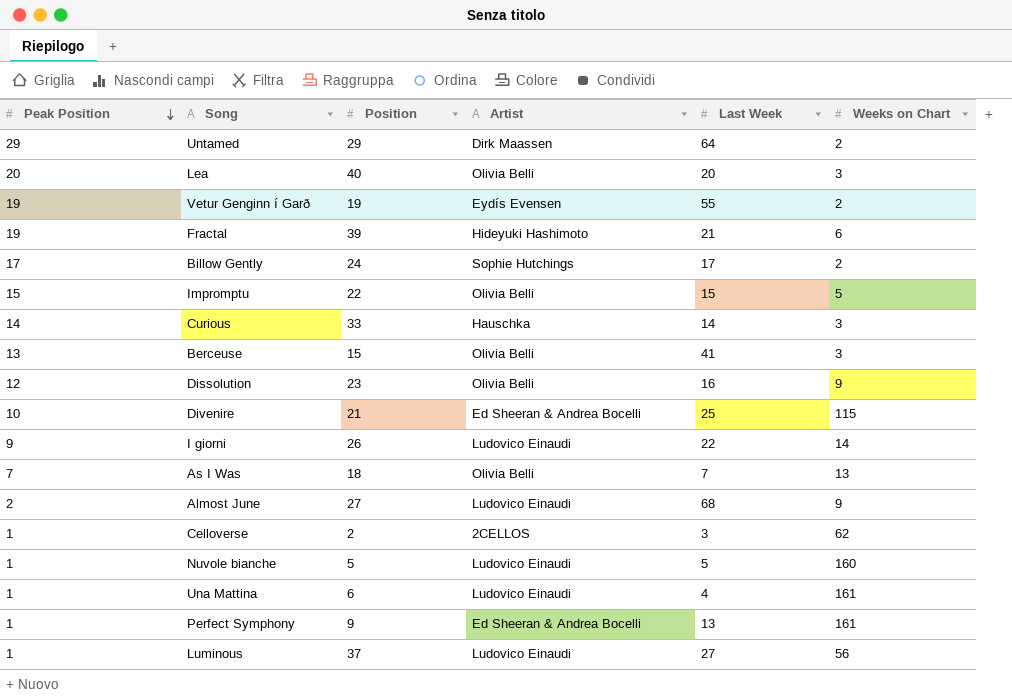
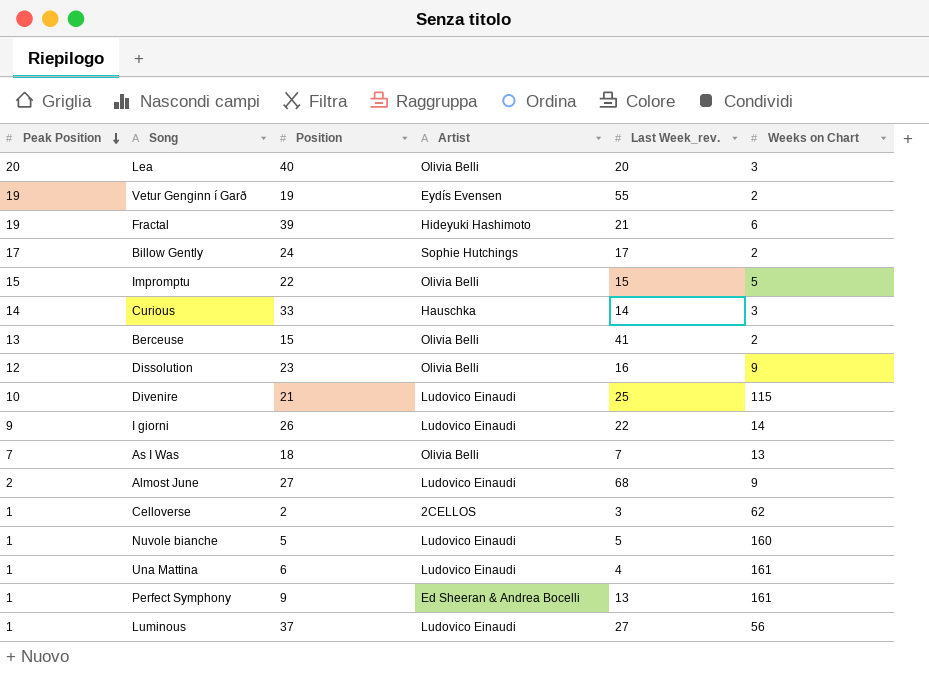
column name: Last Week -> Last Week_rev.
row Untamed: 29 | 29 | Dirk Maassen | 64 | 2 -> none
Berceuse | Weeks on Chart: 3 -> 2
Divenire | Artist: Ed Sheeran & Andrea Bocelli -> Ludovico Einaudi

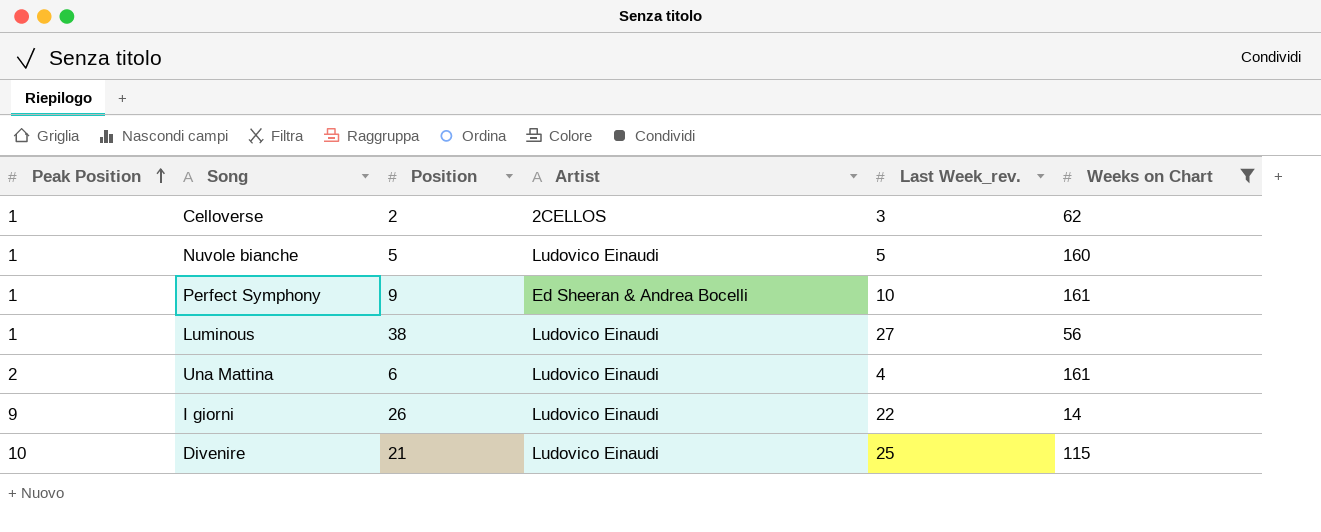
filter: none -> Weeks on Chart >= 14
row order: Peak Position descending -> Peak Position ascending
Perfect Symphony | Last Week_rev.: 13 -> 10
Luminous | Position: 37 -> 38
Una Mattina | Peak Position: 1 -> 2

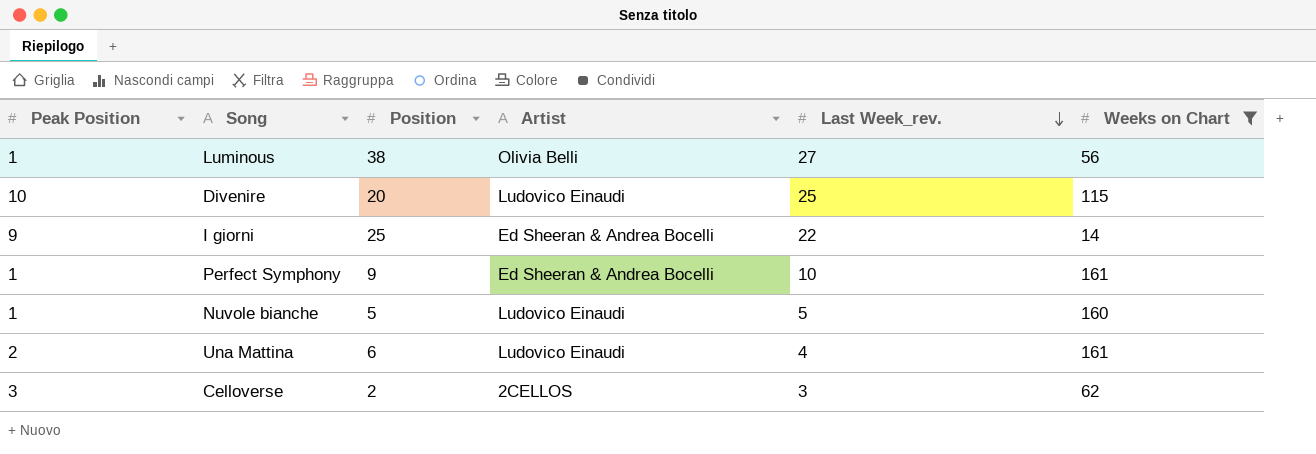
row order: Peak Position ascending -> Last Week_rev. descending
Luminous | Artist: Ludovico Einaudi -> Olivia Belli
Divenire | Position: 21 -> 20
I giorni | Position: 26 -> 25
I giorni | Artist: Ludovico Einaudi -> Ed Sheeran & Andrea Bocelli
Celloverse | Peak Position: 1 -> 3

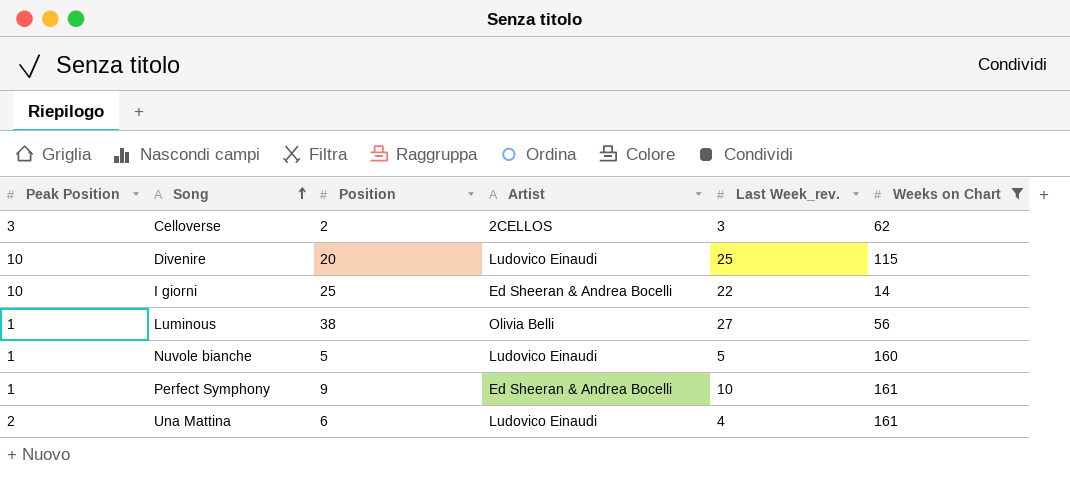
row order: Last Week_rev. descending -> Song ascending
I giorni | Peak Position: 9 -> 10

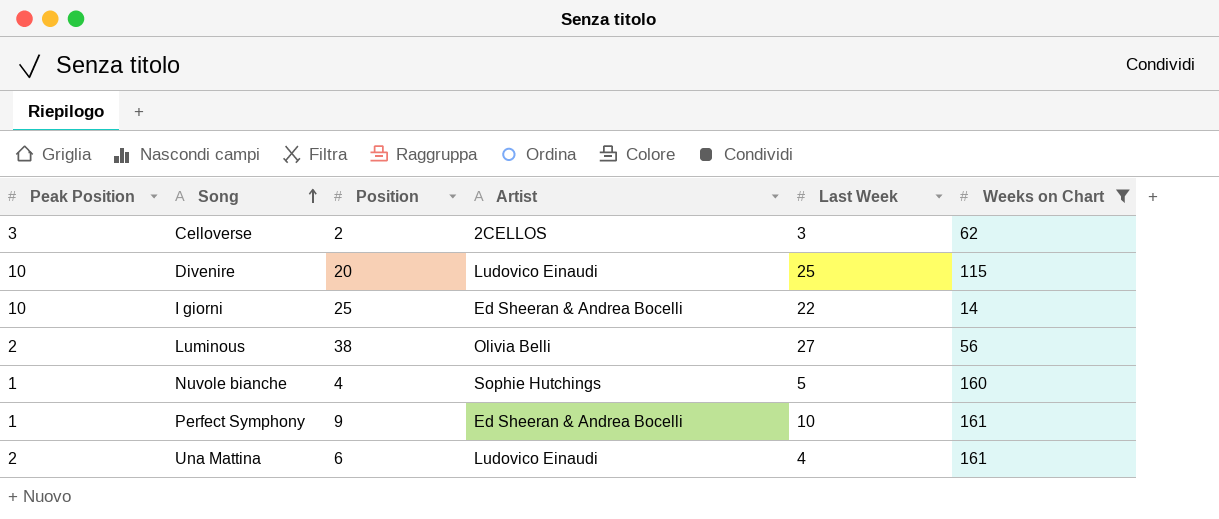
column name: Last Week_rev. -> Last Week
Luminous | Peak Position: 1 -> 2
Nuvole bianche | Position: 5 -> 4
Nuvole bianche | Artist: Ludovico Einaudi -> Sophie Hutchings

